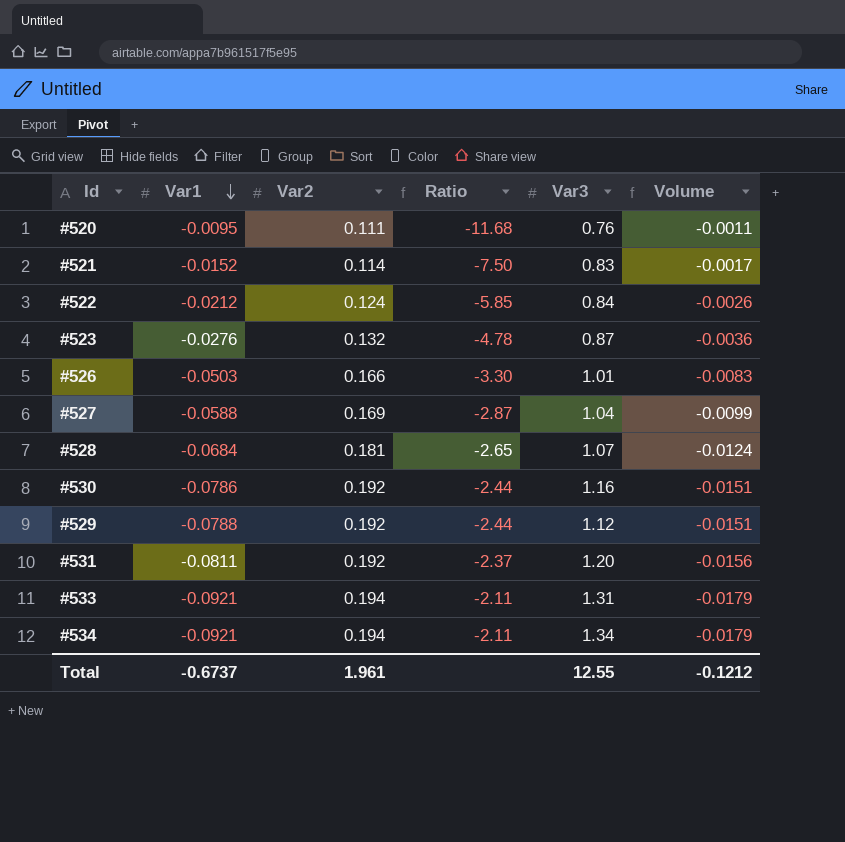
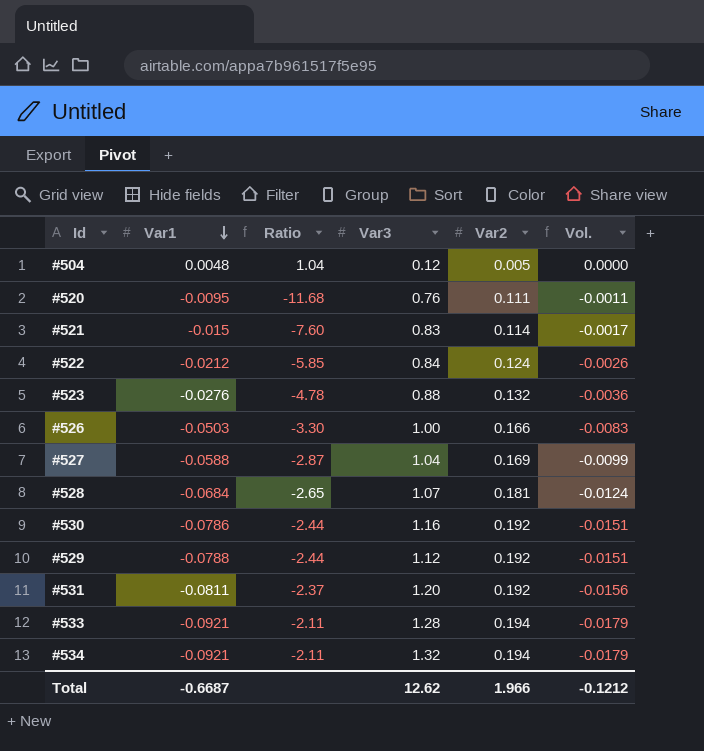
column Var2 | position: 3 -> 5
column name: Volume -> Vol.
row #504: none -> 0.0048 | 1.04 | 0.12 | 0.005 | 0.0000
#521 | Var1: -0.0152 -> -0.015
#521 | Ratio: -7.50 -> -7.60
#523 | Var3: 0.87 -> 0.88
#526 | Var3: 1.01 -> 1.00
#533 | Var3: 1.31 -> 1.28
#534 | Var3: 1.34 -> 1.32
Total | Var1: -0.6737 -> -0.6687
Total | Var3: 12.55 -> 12.62
Total | Var2: 1.961 -> 1.966

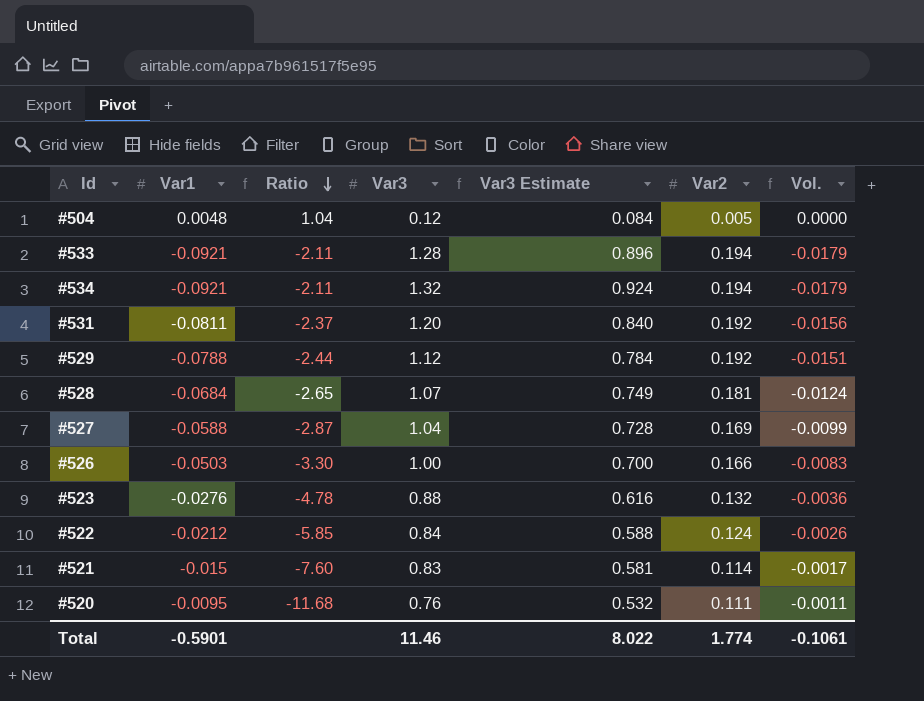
row order: Var1 descending -> Ratio descending
column Var3 Estimate | formula: none -> [Var3] * 0.7
row #530: -0.0786 | -2.44 | 1.16 | 0.192 | -0.0151 -> none
Total | Var1: -0.6687 -> -0.5901
Total | Var3: 12.62 -> 11.46
Total | Var2: 1.966 -> 1.774
Total | Vol.: -0.1212 -> -0.1061

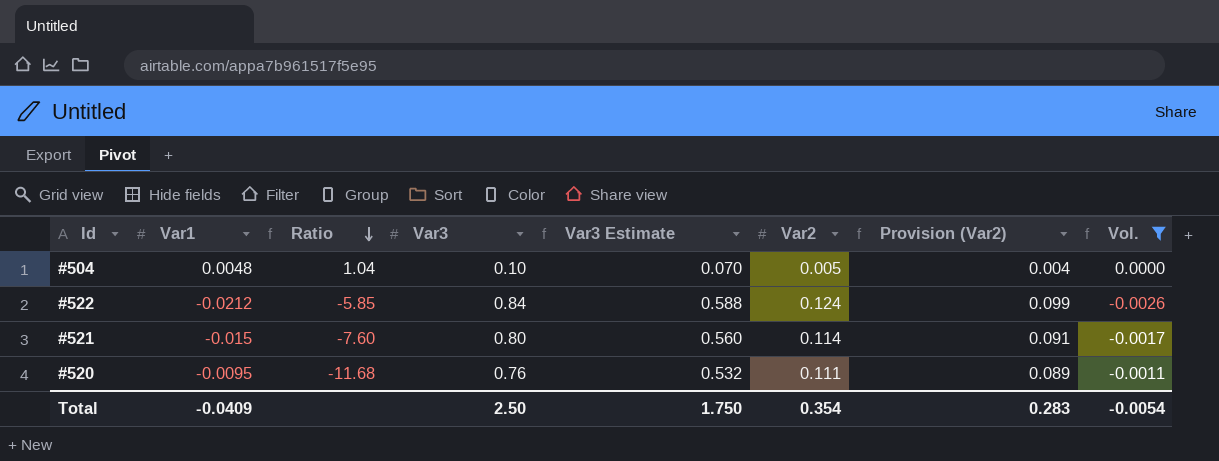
filter: none -> Vol. >= -0.0026
column Provision (Var2) | formula: none -> [Var2] * 0.8
#504 | Var3: 0.12 -> 0.10
#504 | Var3 Estimate: 0.084 -> 0.070
#521 | Var3: 0.83 -> 0.80
#521 | Var3 Estimate: 0.581 -> 0.560
Total | Var1: -0.5901 -> -0.0409
Total | Var3: 11.46 -> 2.50
Total | Var3 Estimate: 8.022 -> 1.750
Total | Var2: 1.774 -> 0.354
Total | Vol.: -0.1061 -> -0.0054

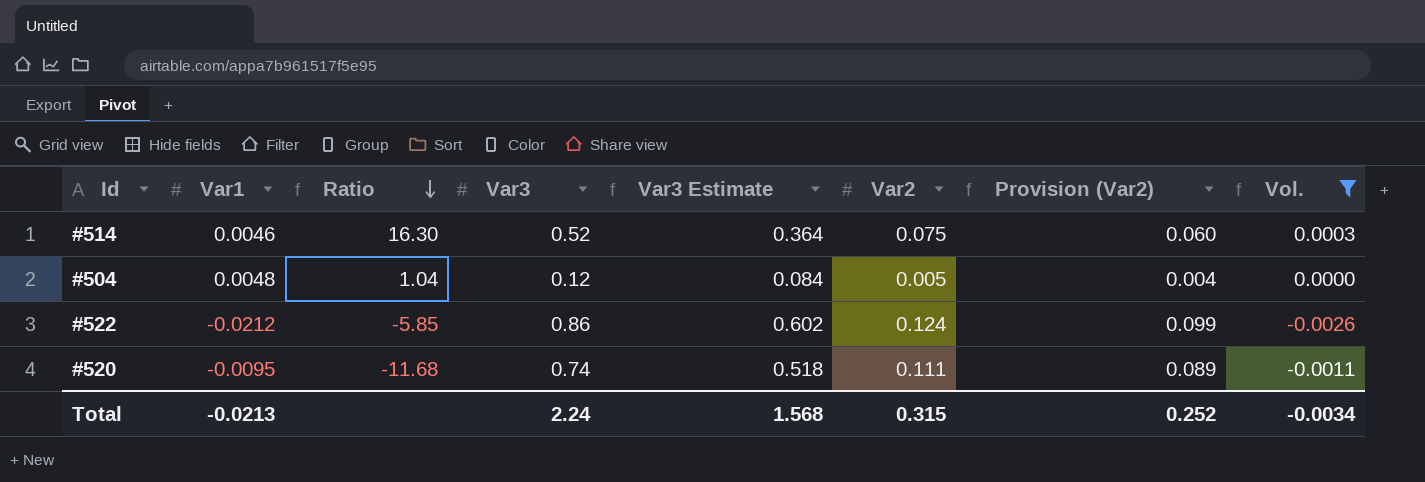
row #521: -0.015 | -7.60 | 0.80 | 0.560 | 0.114 | 0.091 | -0.0017 -> none
row #514: none -> 0.0046 | 16.30 | 0.52 | 0.364 | 0.075 | 0.060 | 0.0003
#504 | Var3: 0.10 -> 0.12
#504 | Var3 Estimate: 0.070 -> 0.084
#522 | Var3: 0.84 -> 0.86
#522 | Var3 Estimate: 0.588 -> 0.602
#520 | Var3: 0.76 -> 0.74
#520 | Var3 Estimate: 0.532 -> 0.518
Total | Var1: -0.0409 -> -0.0213
Total | Var3: 2.50 -> 2.24
Total | Var3 Estimate: 1.750 -> 1.568
Total | Var2: 0.354 -> 0.315
Total | Provision (Var2): 0.283 -> 0.252
Total | Vol.: -0.0054 -> -0.0034

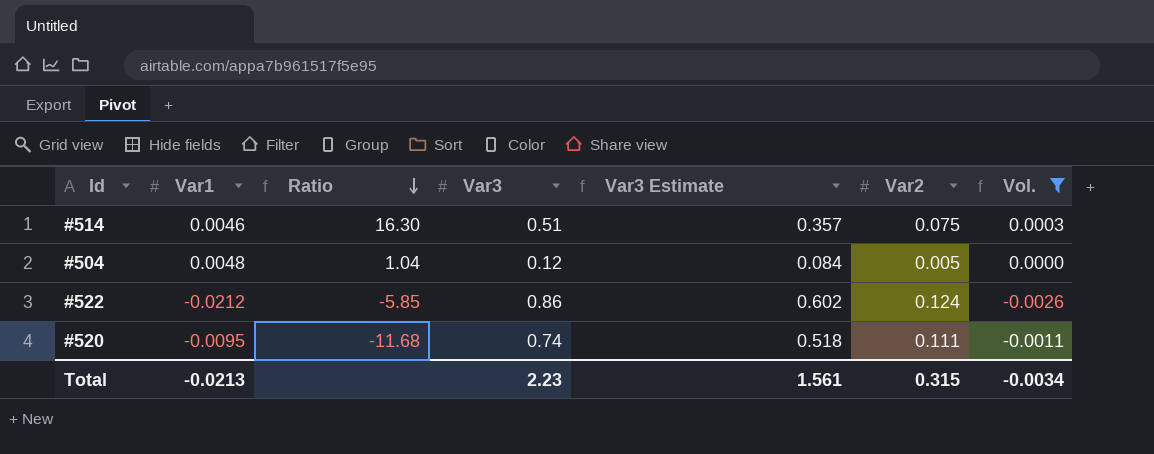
column Provision (Var2) | formula: [Var2] * 0.8 -> none
#514 | Var3: 0.52 -> 0.51
#514 | Var3 Estimate: 0.364 -> 0.357
Total | Var3: 2.24 -> 2.23
Total | Var3 Estimate: 1.568 -> 1.561

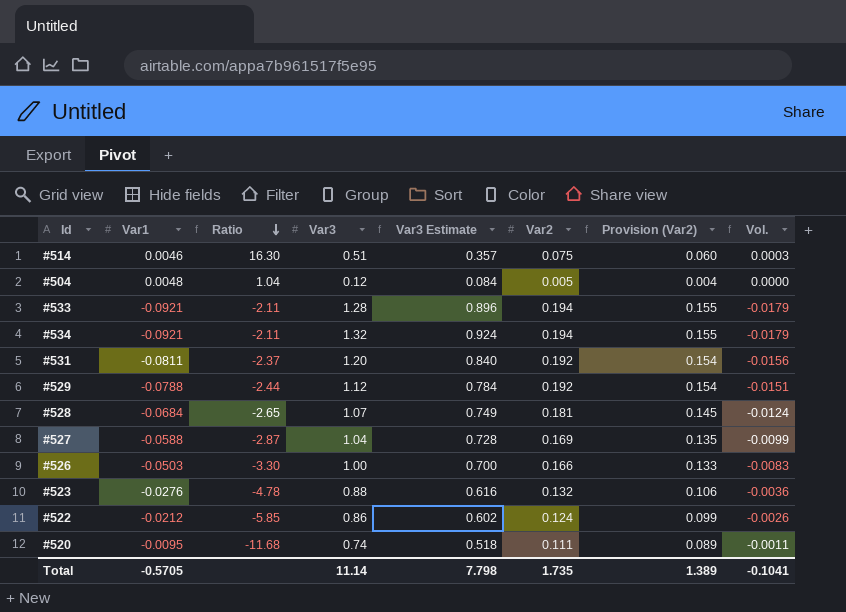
filter: Vol. >= -0.0026 -> none
column Provision (Var2) | formula: none -> [Var2] * 0.8
Total | Var1: -0.0213 -> -0.5705
Total | Var3: 2.23 -> 11.14
Total | Var3 Estimate: 1.561 -> 7.798
Total | Var2: 0.315 -> 1.735
Total | Vol.: -0.0034 -> -0.1041

